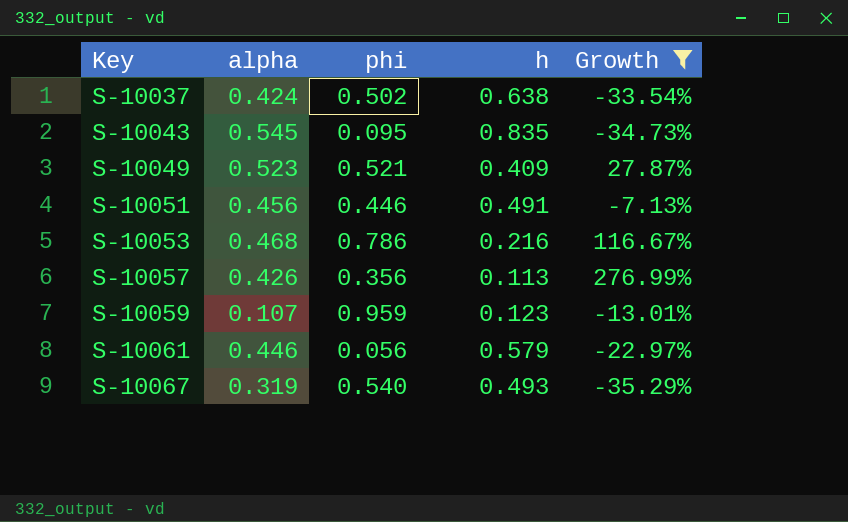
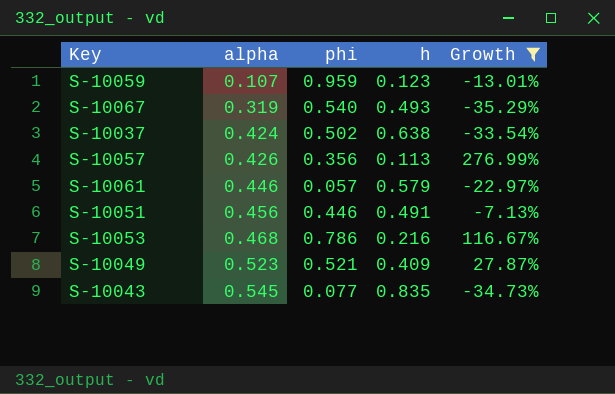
row order: Key ascending -> alpha ascending
S-10061 | phi: 0.056 -> 0.057
S-10043 | phi: 0.095 -> 0.077

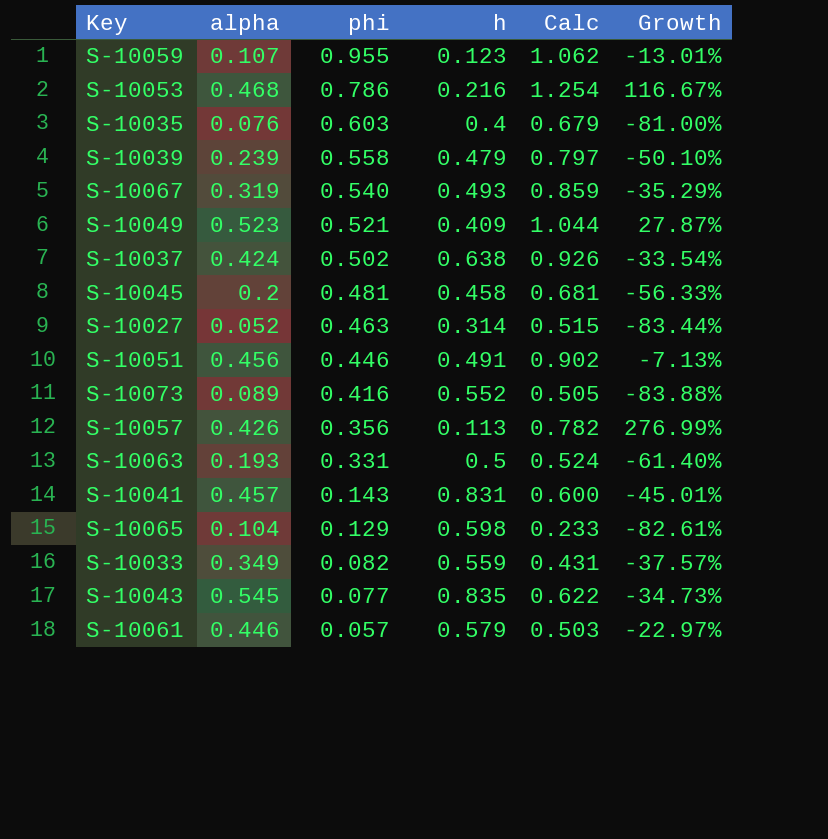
filter: Growth >= -35.29% -> none
row order: alpha ascending -> phi descending
column Calc | formula: none -> [alpha] + [phi]
S-10059 | phi: 0.959 -> 0.955

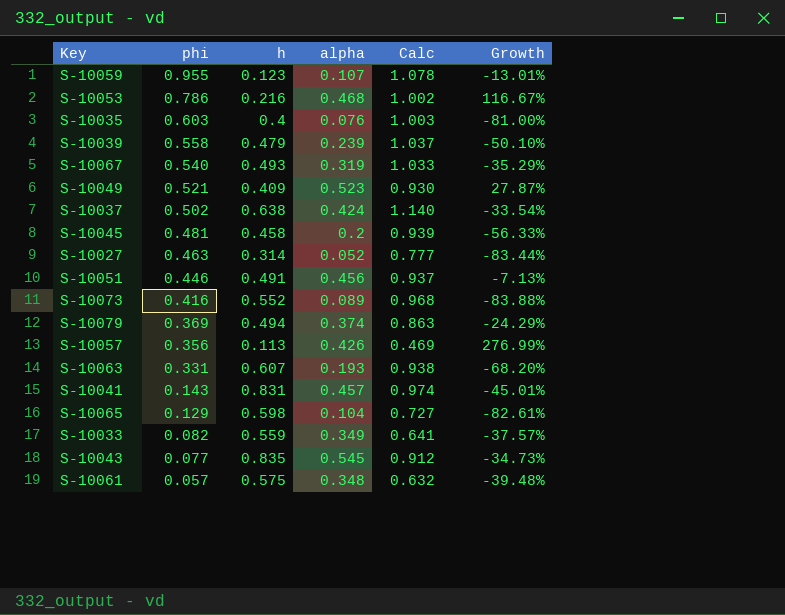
column alpha | position: 2 -> 4
column Calc | formula: [alpha] + [phi] -> [phi] + [h]
row S-10079: none -> 0.369 | 0.494 | 0.374 | 0.863 | -24.29%
S-10063 | h: 0.5 -> 0.607
S-10063 | Growth: -61.40% -> -68.20%
S-10061 | h: 0.579 -> 0.575
S-10061 | alpha: 0.446 -> 0.348
S-10061 | Growth: -22.97% -> -39.48%

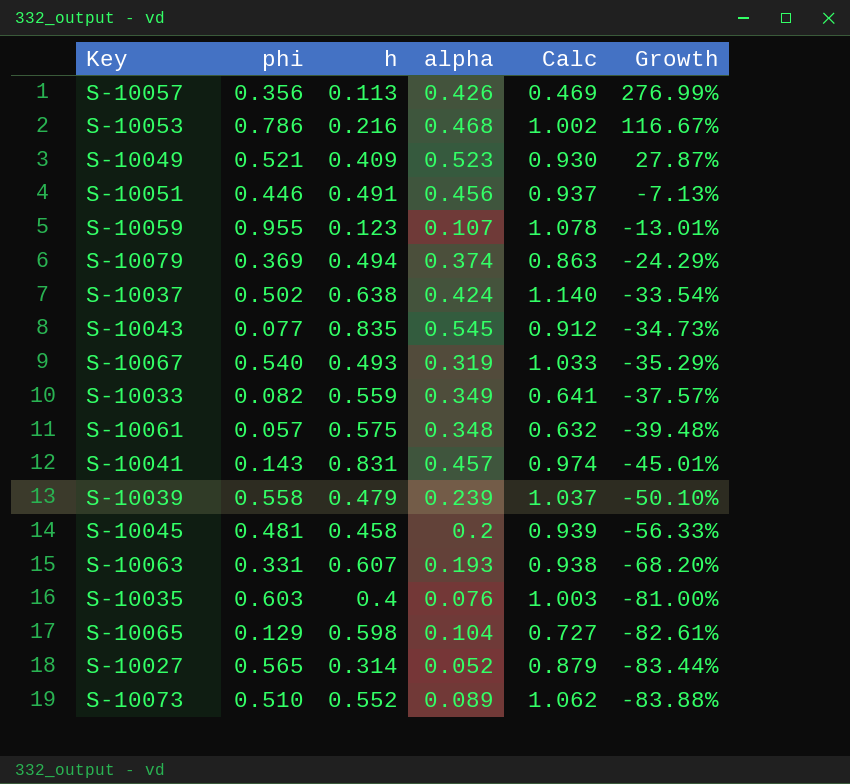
row order: phi descending -> Growth descending
S-10027 | phi: 0.463 -> 0.565
S-10027 | Calc: 0.777 -> 0.879
S-10073 | phi: 0.416 -> 0.510
S-10073 | Calc: 0.968 -> 1.062

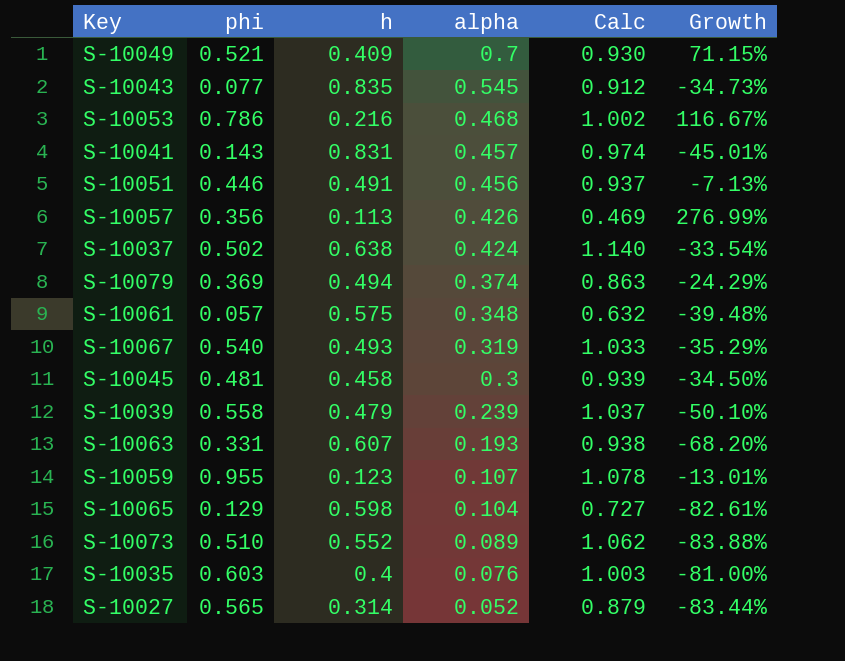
row order: Growth descending -> alpha descending
row S-10033: 0.082 | 0.559 | 0.349 | 0.641 | -37.57% -> none
S-10049 | alpha: 0.523 -> 0.7
S-10049 | Growth: 27.87% -> 71.15%
S-10045 | alpha: 0.2 -> 0.3
S-10045 | Growth: -56.33% -> -34.50%

